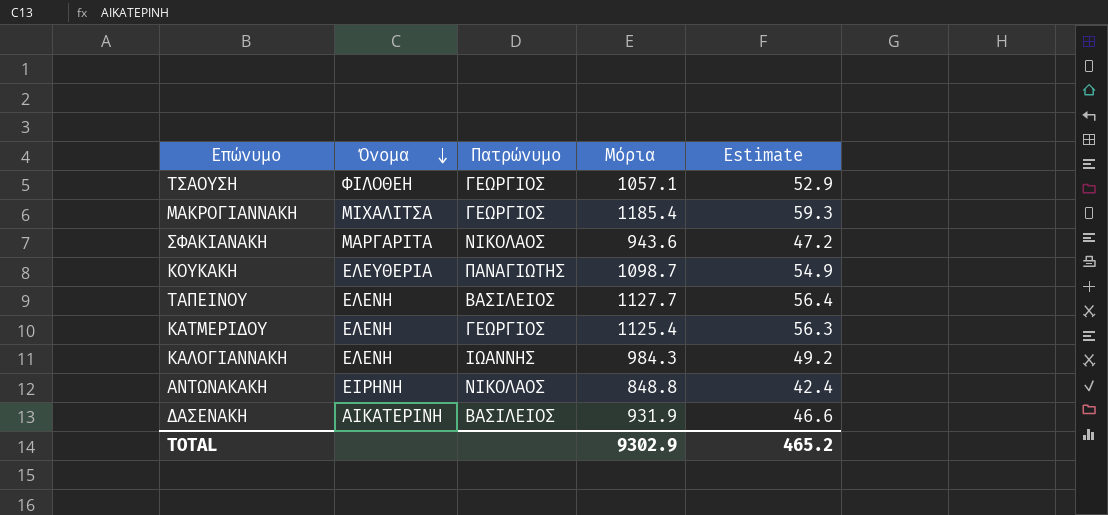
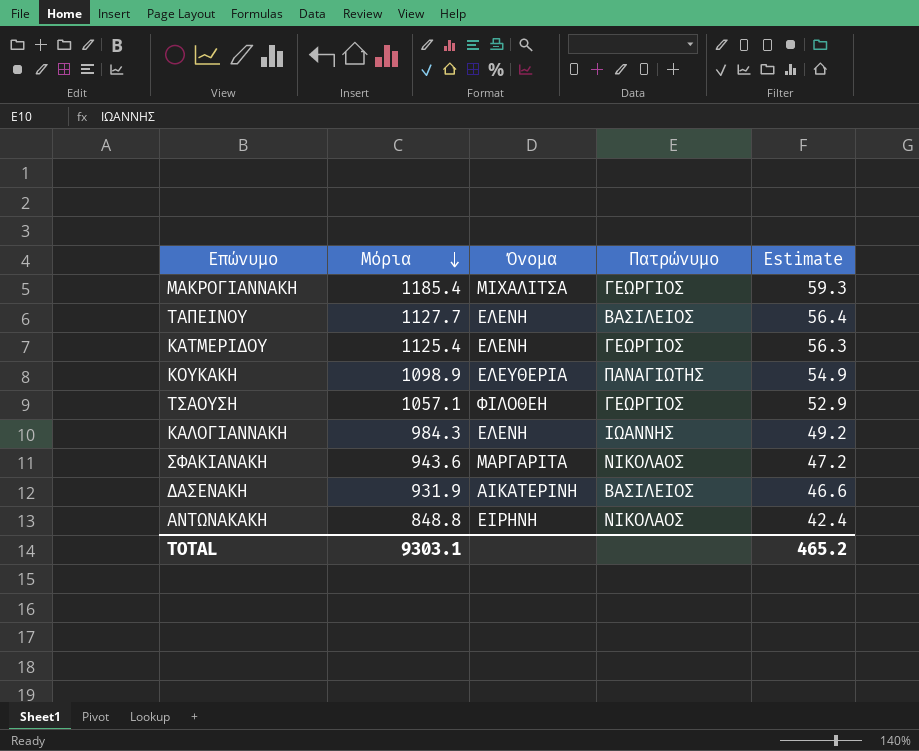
row order: Όνομα descending -> Μόρια descending
column Μόρια | position: 4 -> 2
ΚΟΥΚΑΚΗ | Μόρια: 1098.7 -> 1098.9
TOTAL | Μόρια: 9302.9 -> 9303.1

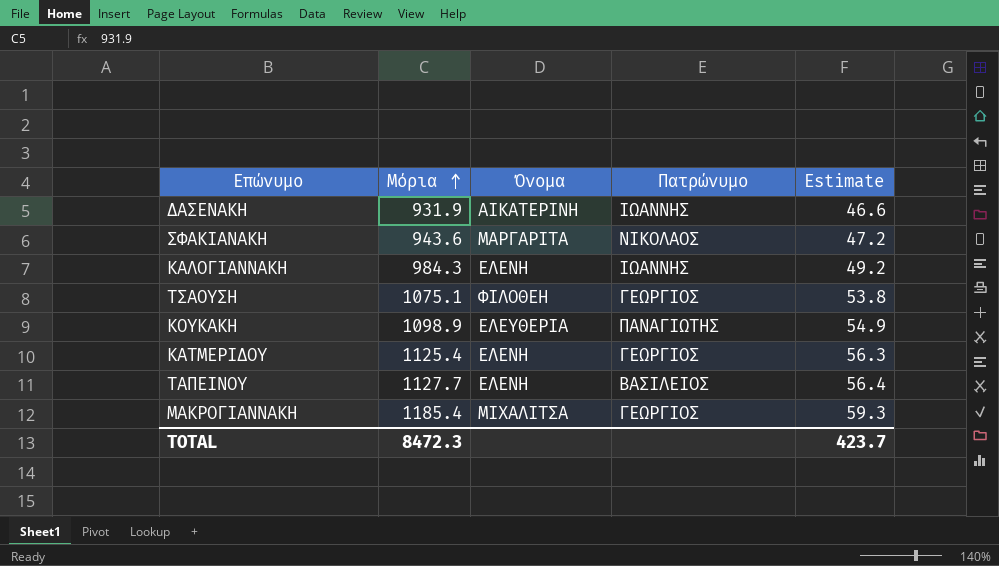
row order: Μόρια descending -> Μόρια ascending
row ΑΝΤΩΝΑΚΑΚΗ: 848.8 | ΕΙΡΗΝΗ | ΝΙΚΟΛΑΟΣ | 42.4 -> none
ΔΑΣΕΝΑΚΗ | Πατρώνυμο: ΒΑΣΙΛΕΙΟΣ -> ΙΩΑΝΝΗΣ
ΤΣΑΟΥΣΗ | Μόρια: 1057.1 -> 1075.1
ΤΣΑΟΥΣΗ | Estimate: 52.9 -> 53.8
TOTAL | Μόρια: 9303.1 -> 8472.3
TOTAL | Estimate: 465.2 -> 423.7

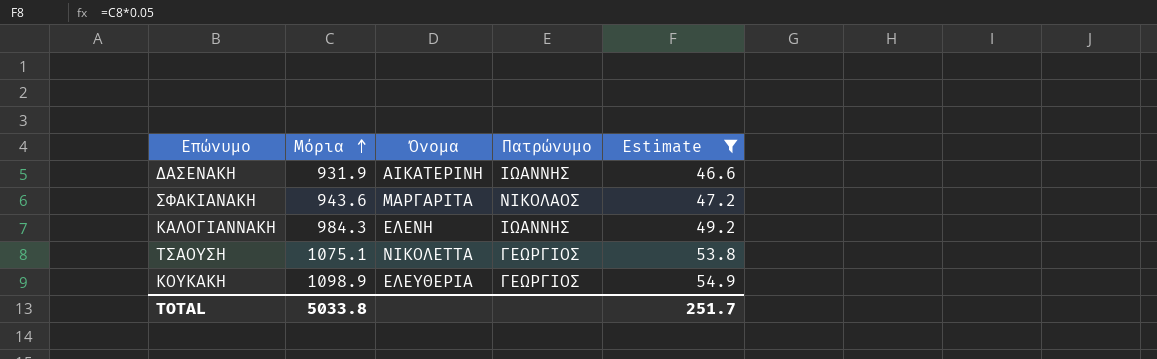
filter: none -> Estimate <= 54.9
ΤΣΑΟΥΣΗ | Όνομα: ΦΙΛΟΘΕΗ -> ΝΙΚΟΛΕΤΤΑ
ΚΟΥΚΑΚΗ | Πατρώνυμο: ΠΑΝΑΓΙΩΤΗΣ -> ΓΕΩΡΓΙΟΣ
TOTAL | Μόρια: 8472.3 -> 5033.8
TOTAL | Estimate: 423.7 -> 251.7

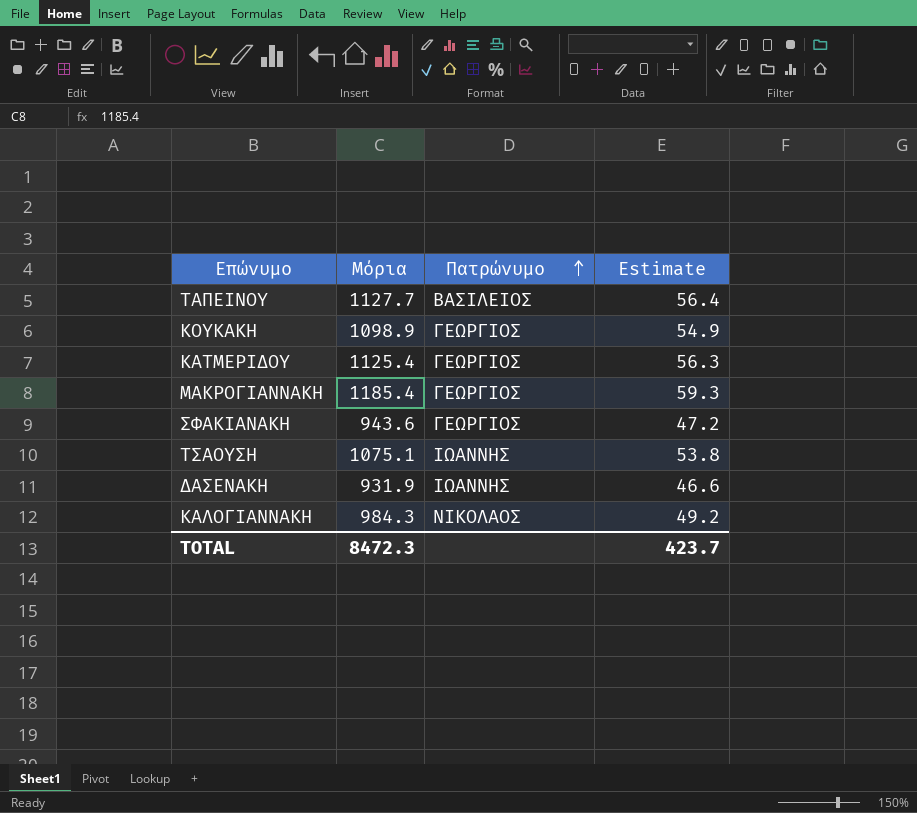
filter: Estimate <= 54.9 -> none
row order: Μόρια ascending -> Πατρώνυμο ascending
column Όνομα | position: 3 -> none
ΣΦΑΚΙΑΝΑΚΗ | Πατρώνυμο: ΝΙΚΟΛΑΟΣ -> ΓΕΩΡΓΙΟΣ
ΤΣΑΟΥΣΗ | Πατρώνυμο: ΓΕΩΡΓΙΟΣ -> ΙΩΑΝΝΗΣ
ΚΑΛΟΓΙΑΝΝΑΚΗ | Πατρώνυμο: ΙΩΑΝΝΗΣ -> ΝΙΚΟΛΑΟΣ
TOTAL | Μόρια: 5033.8 -> 8472.3
TOTAL | Estimate: 251.7 -> 423.7

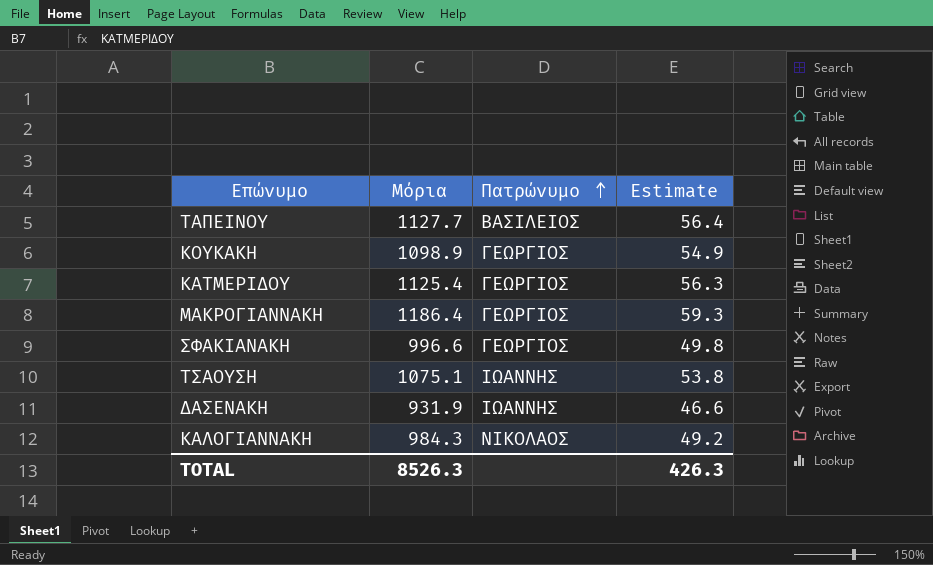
ΜΑΚΡΟΓΙΑΝΝΑΚΗ | Μόρια: 1185.4 -> 1186.4
ΣΦΑΚΙΑΝΑΚΗ | Μόρια: 943.6 -> 996.6
ΣΦΑΚΙΑΝΑΚΗ | Estimate: 47.2 -> 49.8
TOTAL | Μόρια: 8472.3 -> 8526.3
TOTAL | Estimate: 423.7 -> 426.3

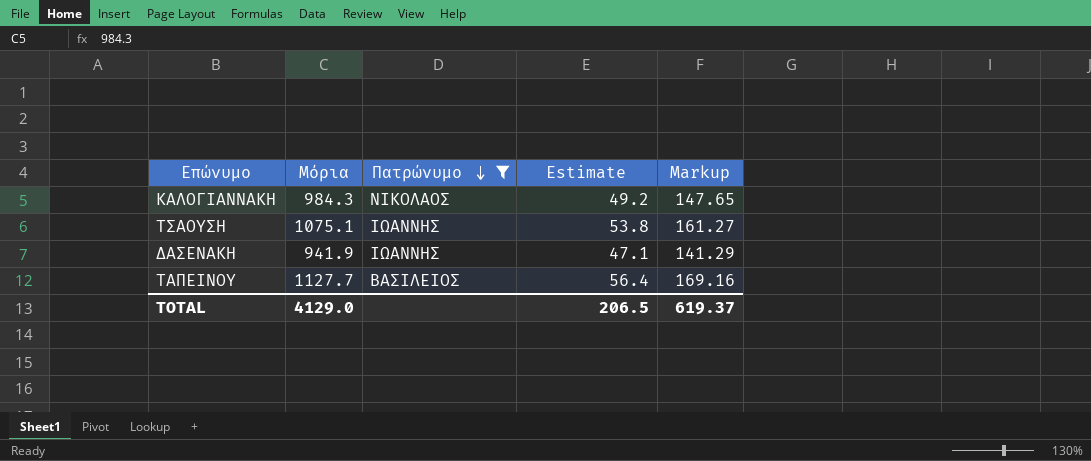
filter: none -> Πατρώνυμο != ΓΕΩΡΓΙΟΣ
row order: Πατρώνυμο ascending -> Πατρώνυμο descending
column Markup | formula: none -> [Μόρια] * 0.15
ΔΑΣΕΝΑΚΗ | Μόρια: 931.9 -> 941.9
ΔΑΣΕΝΑΚΗ | Estimate: 46.6 -> 47.1
TOTAL | Μόρια: 8526.3 -> 4129.0
TOTAL | Estimate: 426.3 -> 206.5

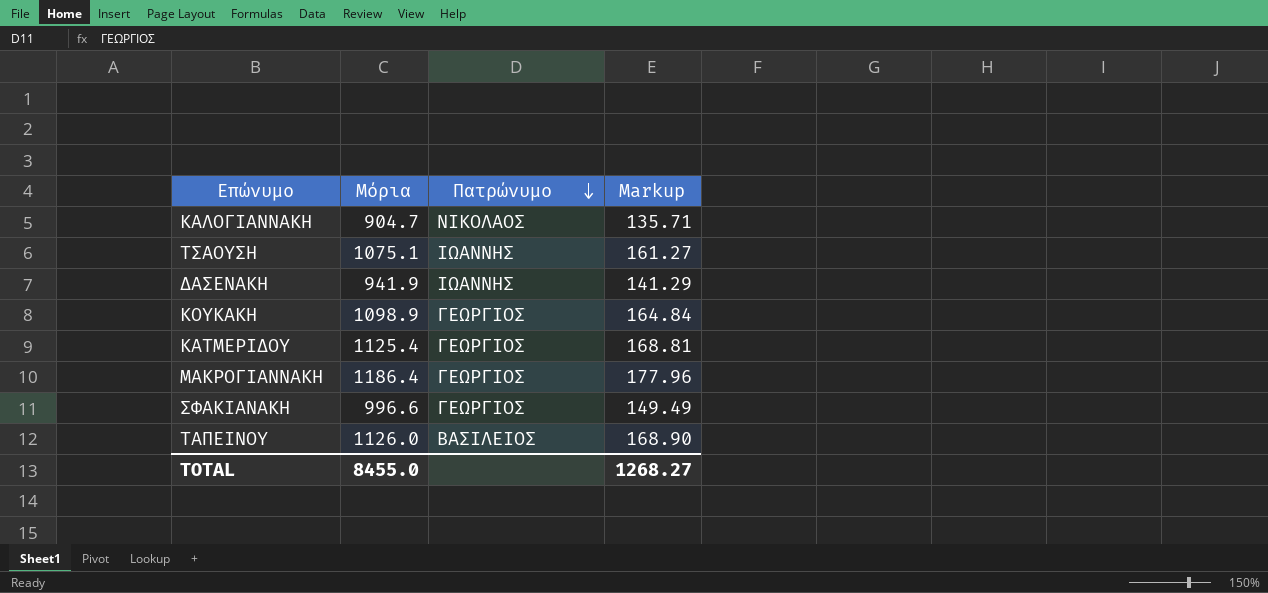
filter: Πατρώνυμο != ΓΕΩΡΓΙΟΣ -> none
column Estimate | formula: [Μόρια] * 0.05 -> none
ΚΑΛΟΓΙΑΝΝΑΚΗ | Μόρια: 984.3 -> 904.7
ΚΑΛΟΓΙΑΝΝΑΚΗ | Markup: 147.65 -> 135.71
ΤΑΠΕΙΝΟΥ | Μόρια: 1127.7 -> 1126.0
ΤΑΠΕΙΝΟΥ | Markup: 169.16 -> 168.90
TOTAL | Μόρια: 4129.0 -> 8455.0
TOTAL | Markup: 619.37 -> 1268.27

